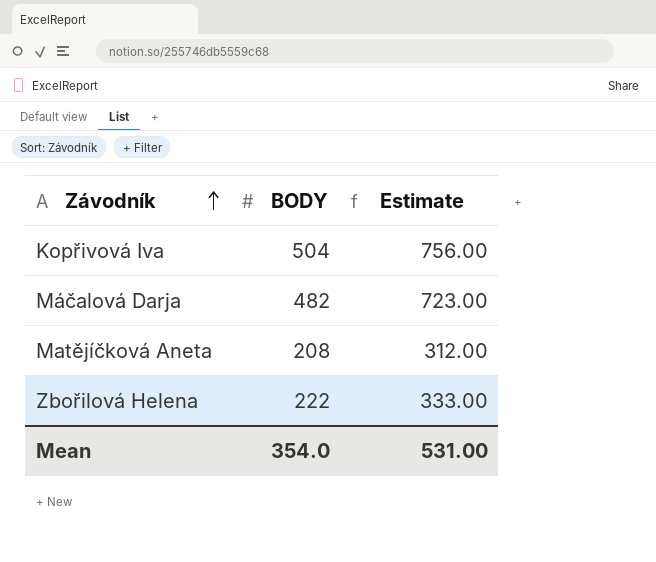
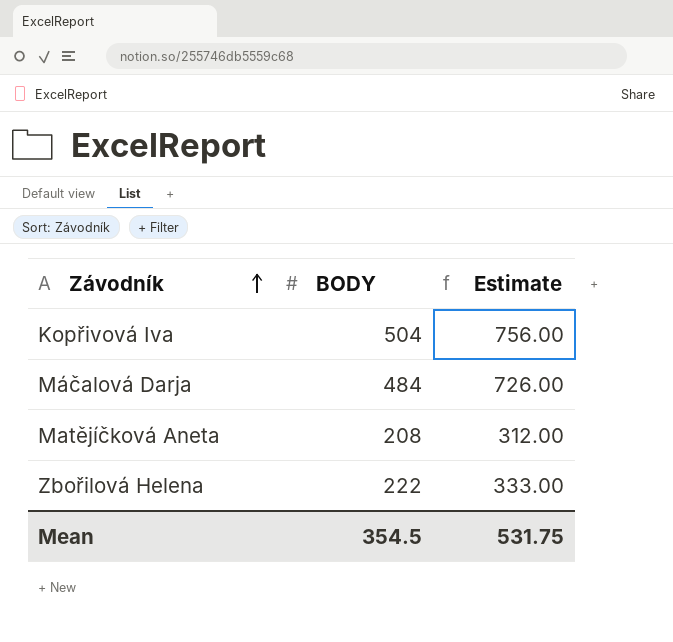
Máčalová Darja | BODY: 482 -> 484
Máčalová Darja | Estimate: 723.00 -> 726.00
Mean | BODY: 354.0 -> 354.5
Mean | Estimate: 531.00 -> 531.75

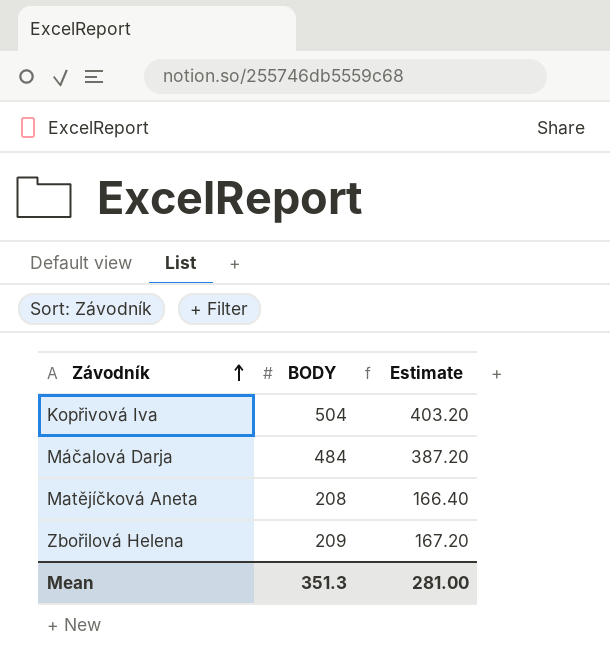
column Estimate | formula: [BODY] * 1.5 -> [BODY] * 0.8
Zbořilová Helena | BODY: 222 -> 209
Mean | BODY: 354.5 -> 351.3
Mean | Estimate: 531.75 -> 281.00

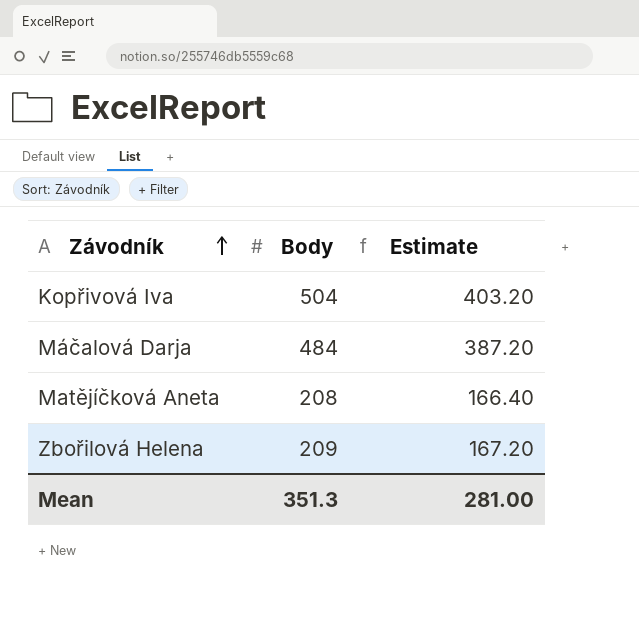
column name: BODY -> Body

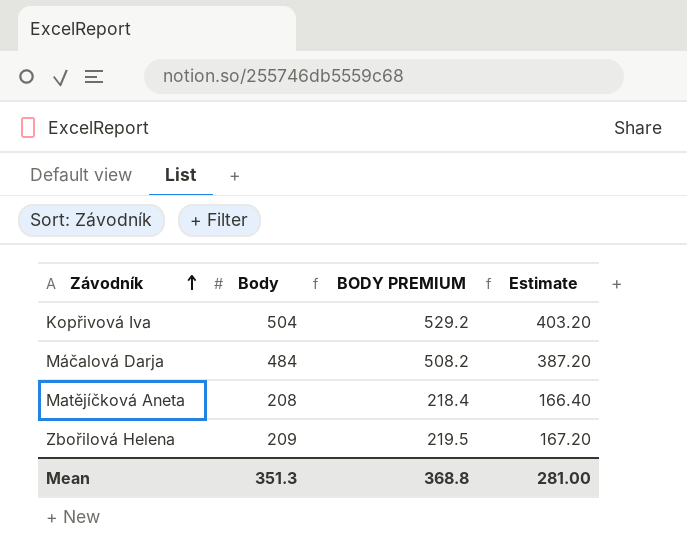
column BODY PREMIUM | formula: none -> [Body] * 1.05

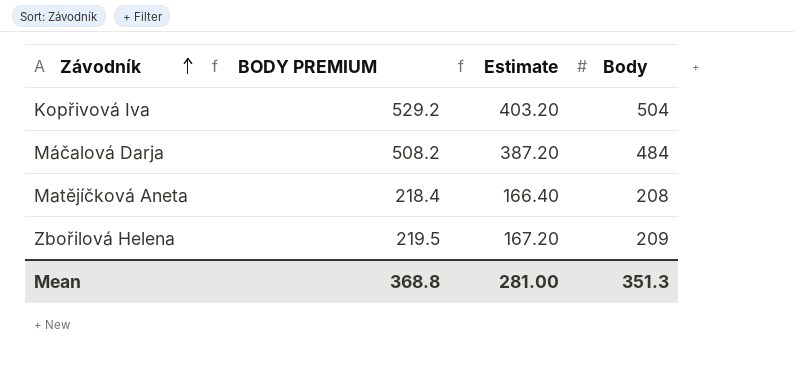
column Body | position: 2 -> 4

